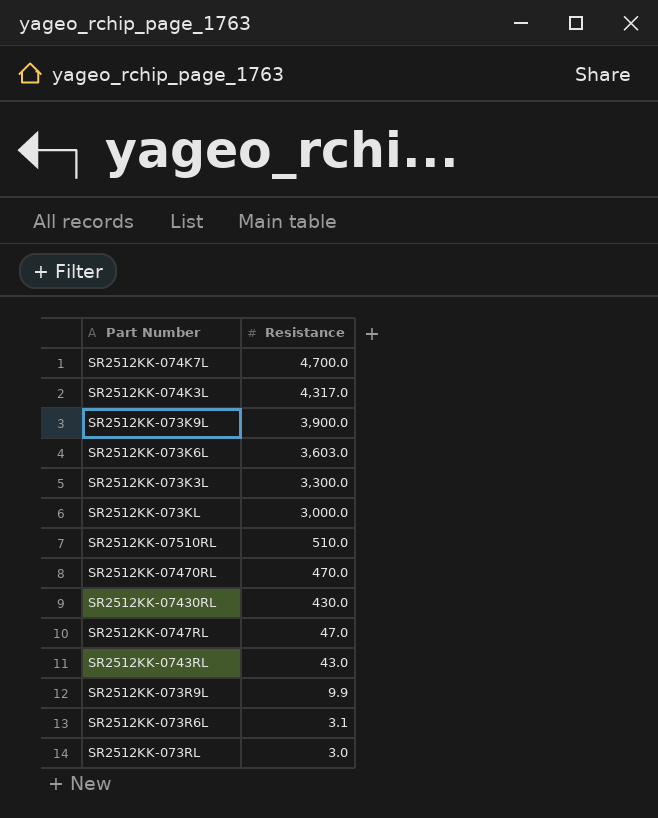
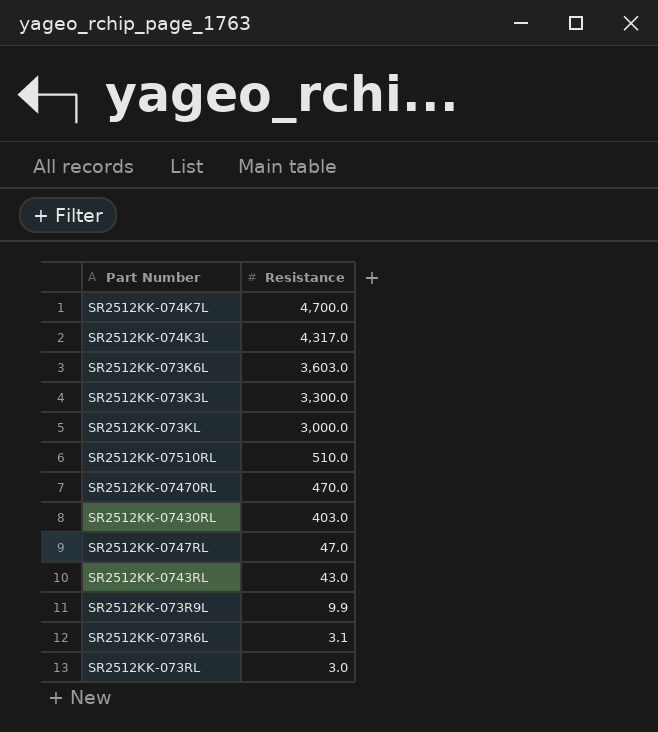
row SR2512KK-073K9L: 3,900.0 -> none
SR2512KK-07430RL | Resistance: 430.0 -> 403.0

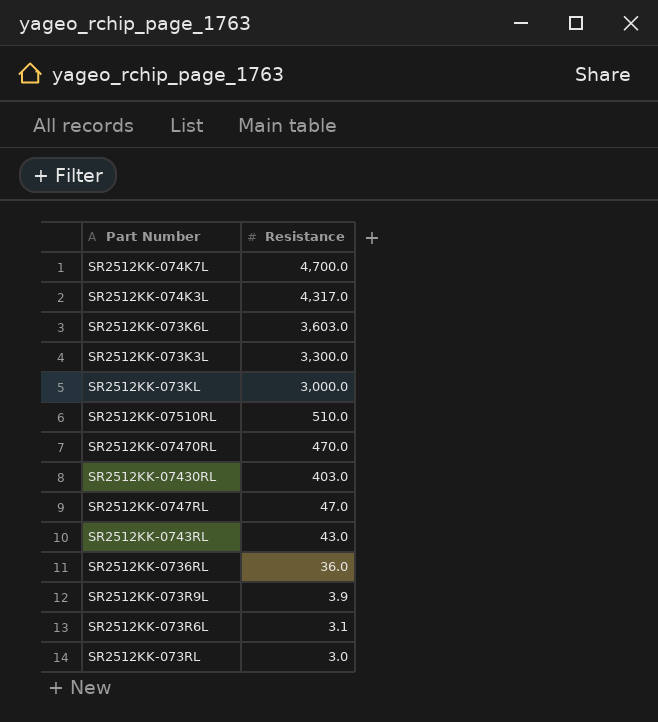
row SR2512KK-0736RL: none -> 36.0
SR2512KK-073R9L | Resistance: 9.9 -> 3.9

